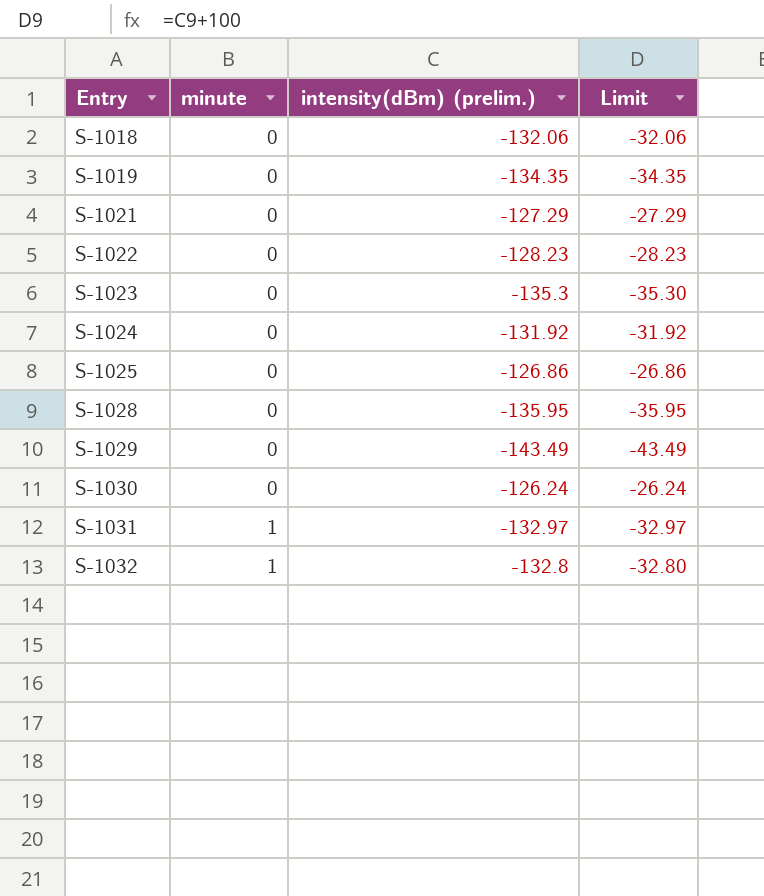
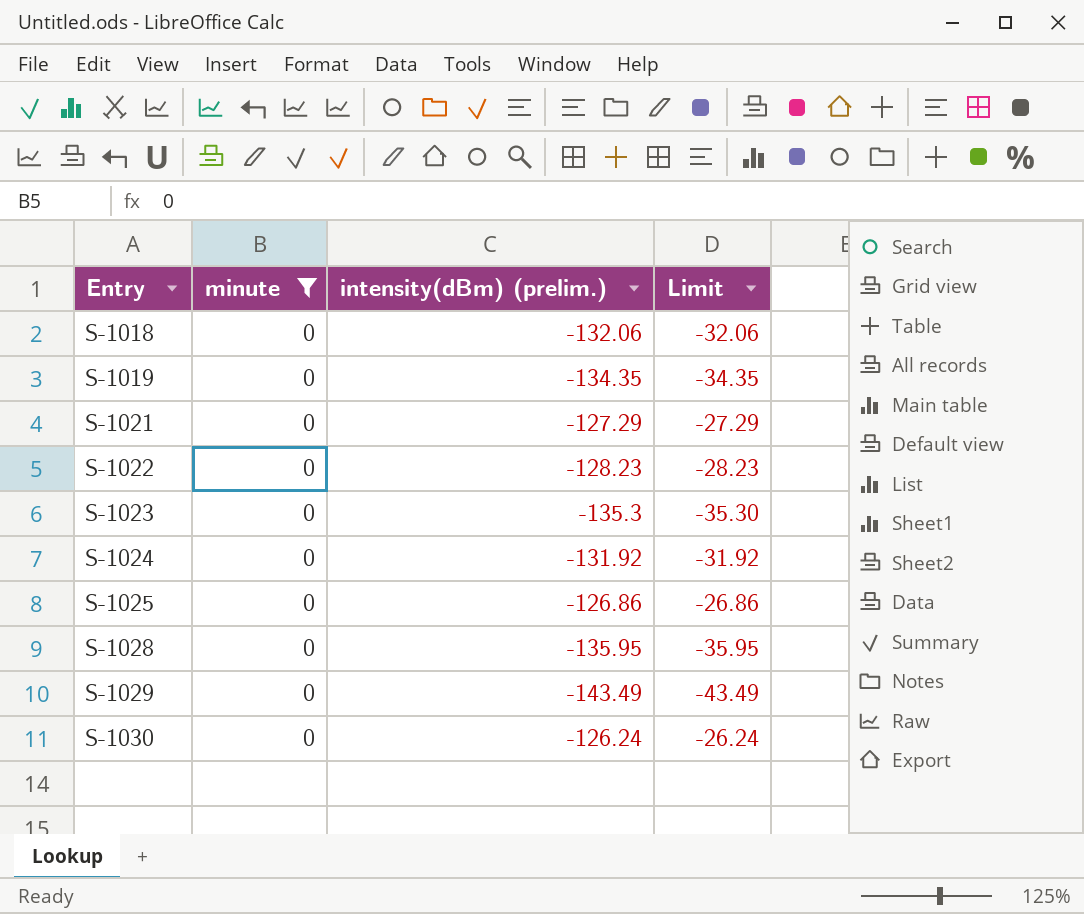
filter: none -> minute = 0

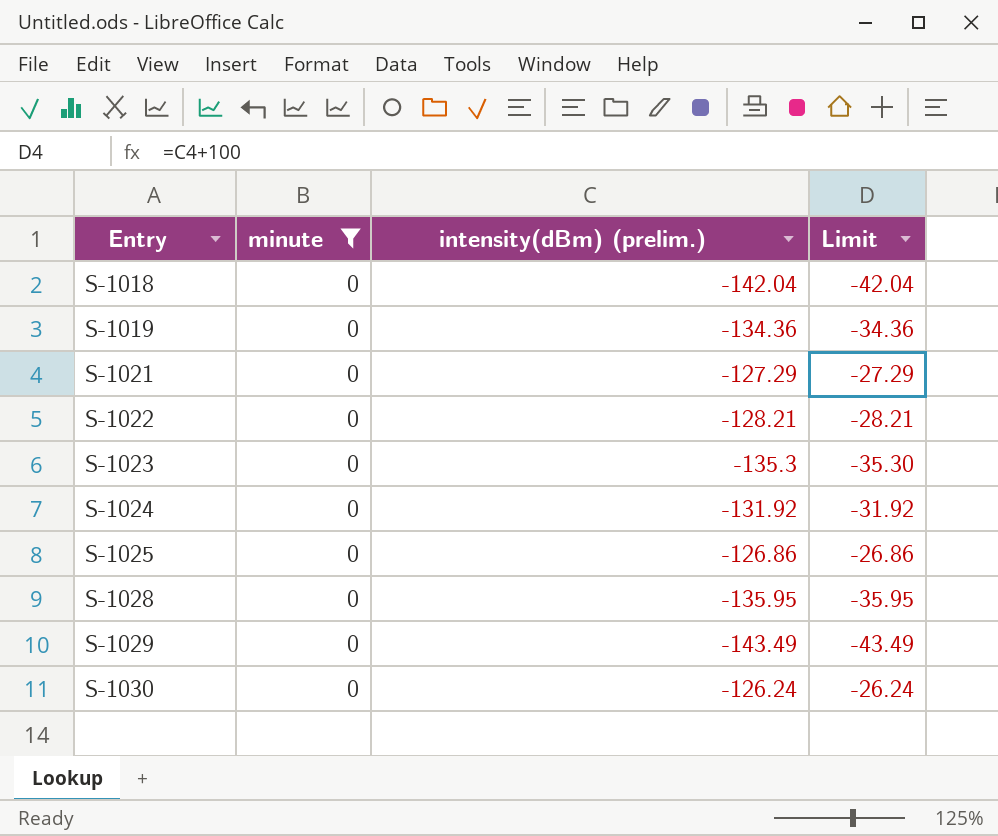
S-1018 | intensity(dBm) (prelim.): -132.06 -> -142.04
S-1018 | Limit: -32.06 -> -42.04
S-1019 | intensity(dBm) (prelim.): -134.35 -> -134.36
S-1019 | Limit: -34.35 -> -34.36
S-1022 | intensity(dBm) (prelim.): -128.23 -> -128.21
S-1022 | Limit: -28.23 -> -28.21

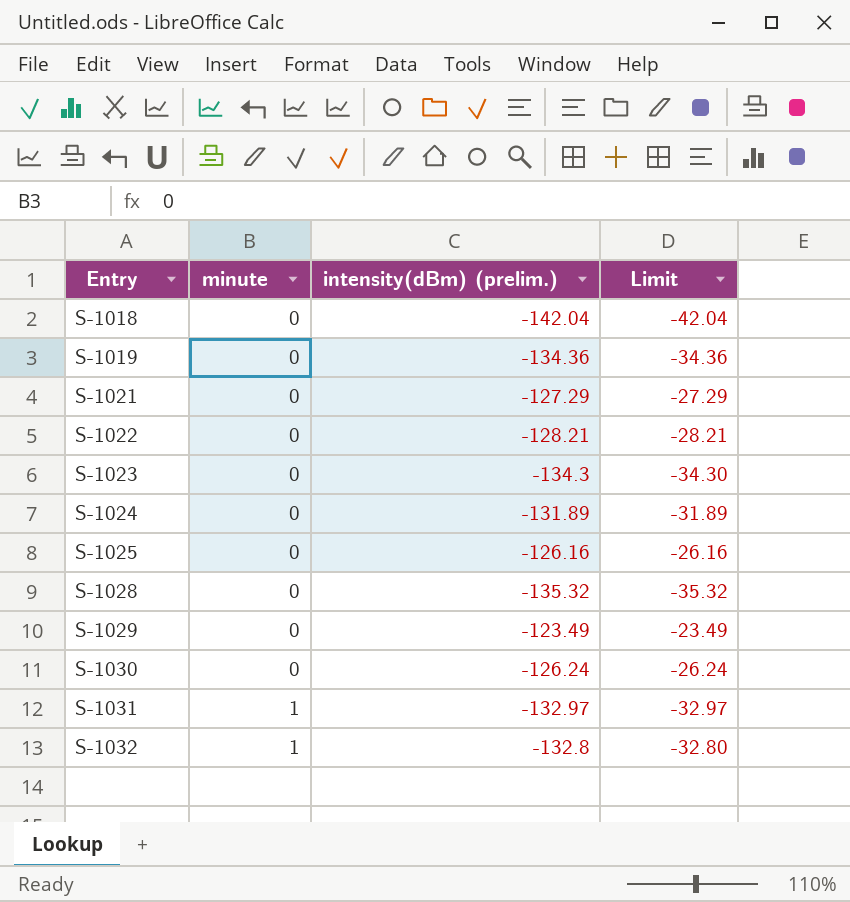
filter: minute = 0 -> none
S-1023 | intensity(dBm) (prelim.): -135.3 -> -134.3
S-1023 | Limit: -35.30 -> -34.30
S-1024 | intensity(dBm) (prelim.): -131.92 -> -131.89
S-1024 | Limit: -31.92 -> -31.89
S-1025 | intensity(dBm) (prelim.): -126.86 -> -126.16
S-1025 | Limit: -26.86 -> -26.16
S-1028 | intensity(dBm) (prelim.): -135.95 -> -135.32
S-1028 | Limit: -35.95 -> -35.32
S-1029 | intensity(dBm) (prelim.): -143.49 -> -123.49
S-1029 | Limit: -43.49 -> -23.49

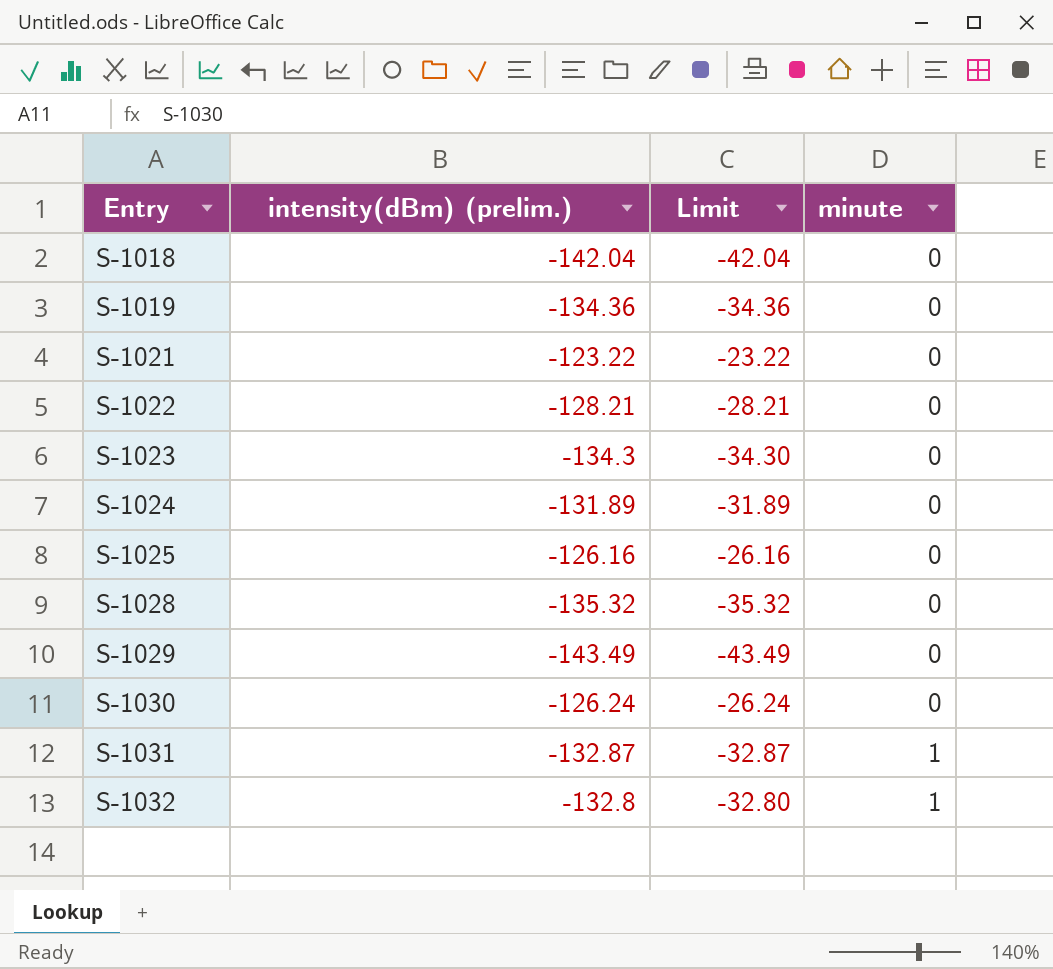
column minute | position: 2 -> 4
S-1021 | intensity(dBm) (prelim.): -127.29 -> -123.22
S-1021 | Limit: -27.29 -> -23.22
S-1029 | intensity(dBm) (prelim.): -123.49 -> -143.49
S-1029 | Limit: -23.49 -> -43.49
S-1031 | intensity(dBm) (prelim.): -132.97 -> -132.87
S-1031 | Limit: -32.97 -> -32.87

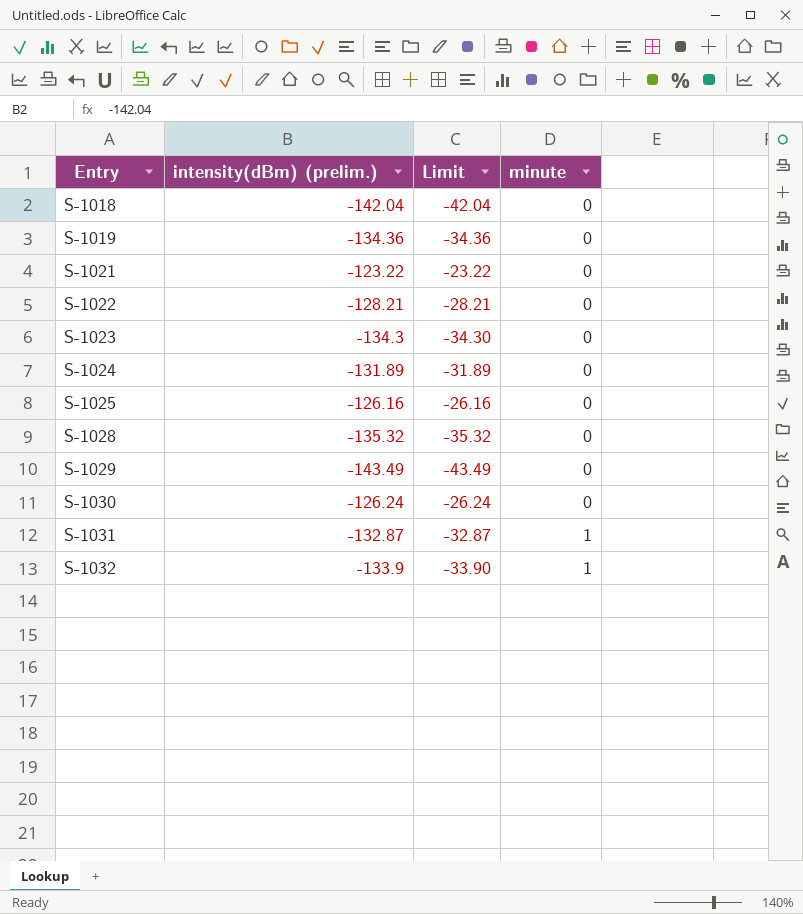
S-1032 | intensity(dBm) (prelim.): -132.8 -> -133.9
S-1032 | Limit: -32.80 -> -33.90

